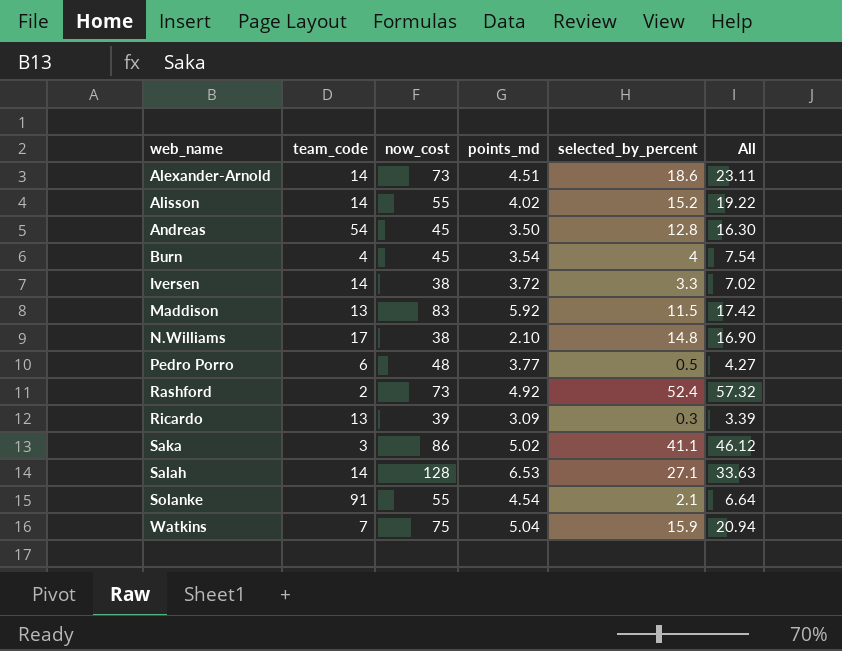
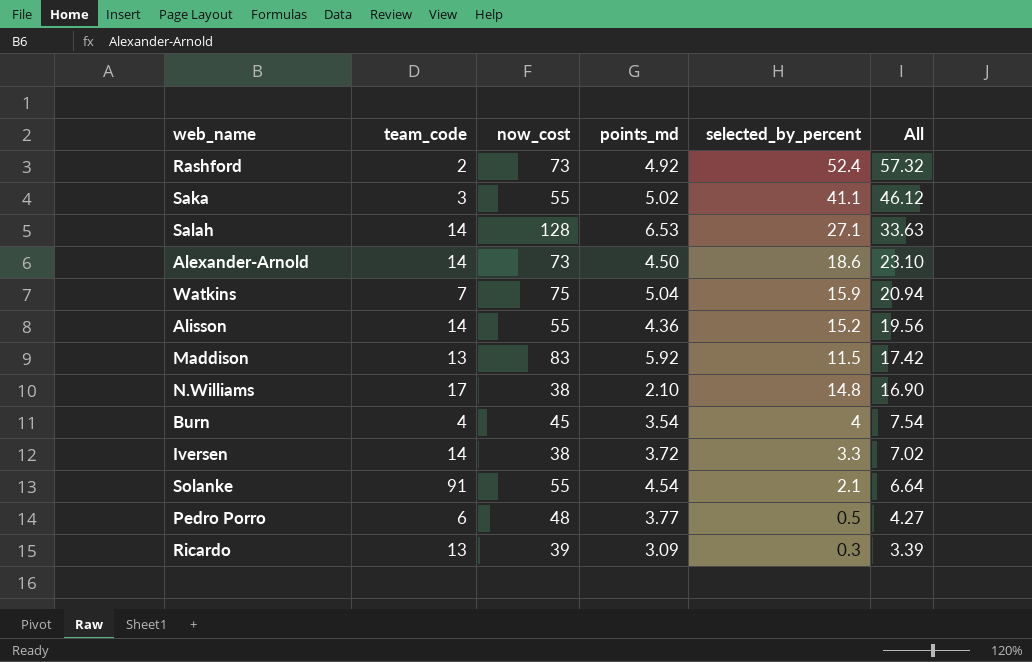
row order: web_name ascending -> All descending
row Andreas: 54 | 45 | 3.50 | 12.8 | 16.30 -> none
Saka | now_cost: 86 -> 55
Alexander-Arnold | points_md: 4.51 -> 4.50
Alexander-Arnold | All: 23.11 -> 23.10
Alisson | points_md: 4.02 -> 4.36
Alisson | All: 19.22 -> 19.56

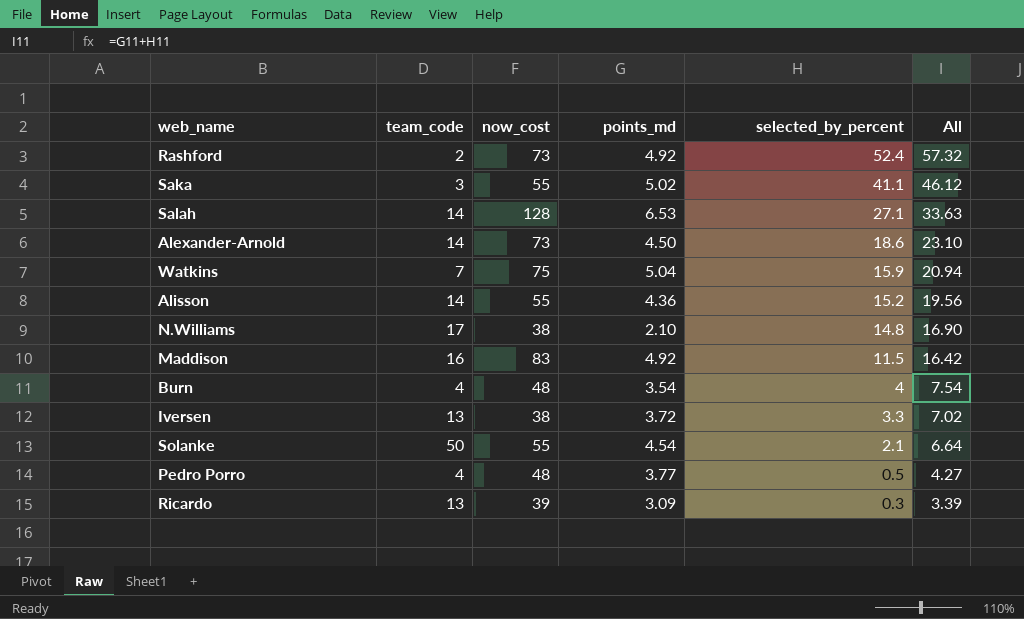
row order: All descending -> selected_by_percent descending
Maddison | team_code: 13 -> 16
Maddison | points_md: 5.92 -> 4.92
Maddison | All: 17.42 -> 16.42
Burn | now_cost: 45 -> 48
Iversen | team_code: 14 -> 13
Solanke | team_code: 91 -> 50
Pedro Porro | team_code: 6 -> 4

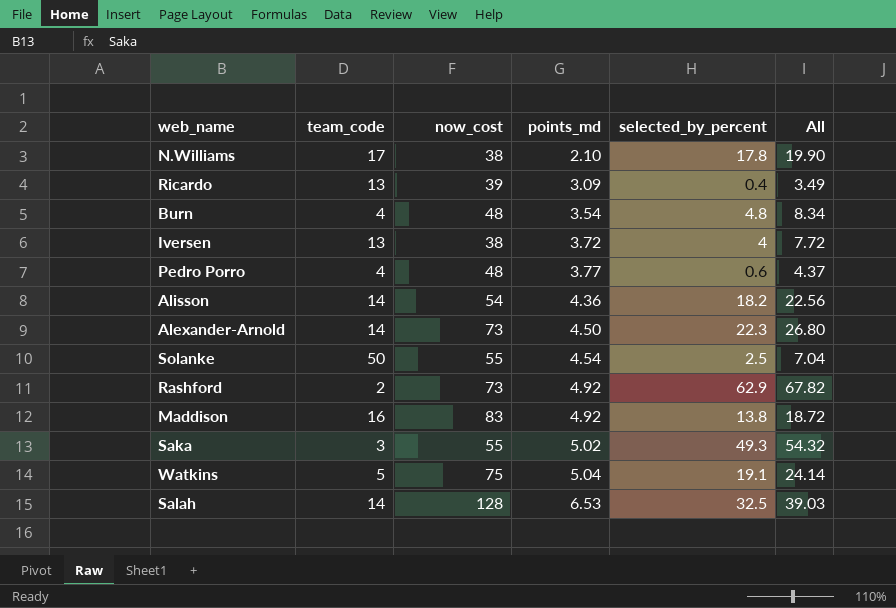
row order: selected_by_percent descending -> points_md ascending
N.Williams | selected_by_percent: 14.8 -> 17.8
N.Williams | All: 16.90 -> 19.90
Ricardo | selected_by_percent: 0.3 -> 0.4
Ricardo | All: 3.39 -> 3.49
Burn | selected_by_percent: 4 -> 4.8
Burn | All: 7.54 -> 8.34
Iversen | selected_by_percent: 3.3 -> 4
Iversen | All: 7.02 -> 7.72
Pedro Porro | selected_by_percent: 0.5 -> 0.6
Pedro Porro | All: 4.27 -> 4.37
Alisson | now_cost: 55 -> 54
Alisson | selected_by_percent: 15.2 -> 18.2
Alisson | All: 19.56 -> 22.56
Alexander-Arnold | selected_by_percent: 18.6 -> 22.3
Alexander-Arnold | All: 23.10 -> 26.80
Solanke | selected_by_percent: 2.1 -> 2.5
Solanke | All: 6.64 -> 7.04
Rashford | selected_by_percent: 52.4 -> 62.9
Rashford | All: 57.32 -> 67.82
Maddison | selected_by_percent: 11.5 -> 13.8
Maddison | All: 16.42 -> 18.72
Saka | selected_by_percent: 41.1 -> 49.3
Saka | All: 46.12 -> 54.32
Watkins | team_code: 7 -> 5
Watkins | selected_by_percent: 15.9 -> 19.1
Watkins | All: 20.94 -> 24.14
Salah | selected_by_percent: 27.1 -> 32.5
Salah | All: 33.63 -> 39.03

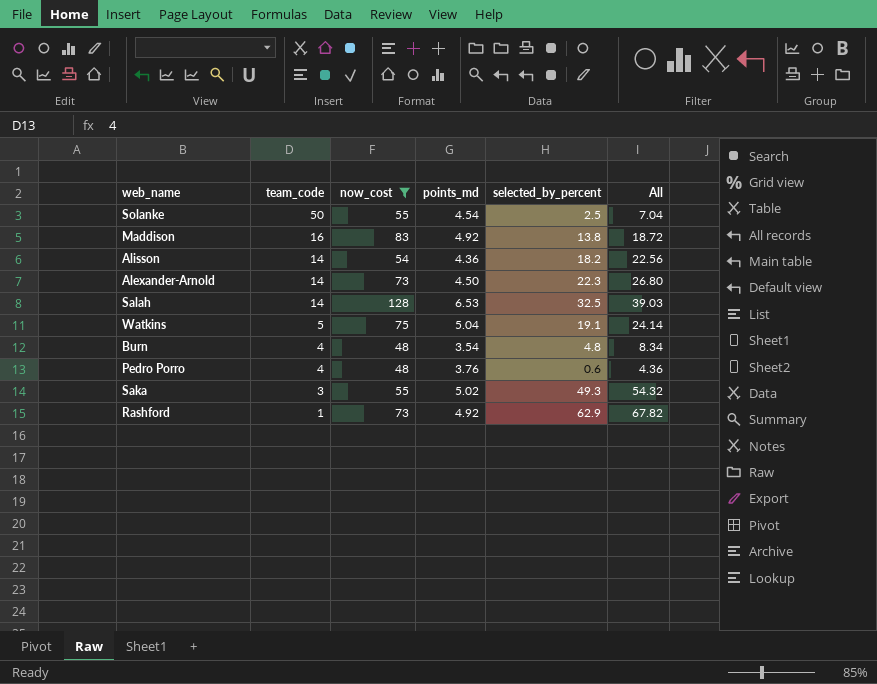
filter: none -> now_cost >= 48
row order: points_md ascending -> team_code descending
Pedro Porro | points_md: 3.77 -> 3.76
Pedro Porro | All: 4.37 -> 4.36
Rashford | team_code: 2 -> 1

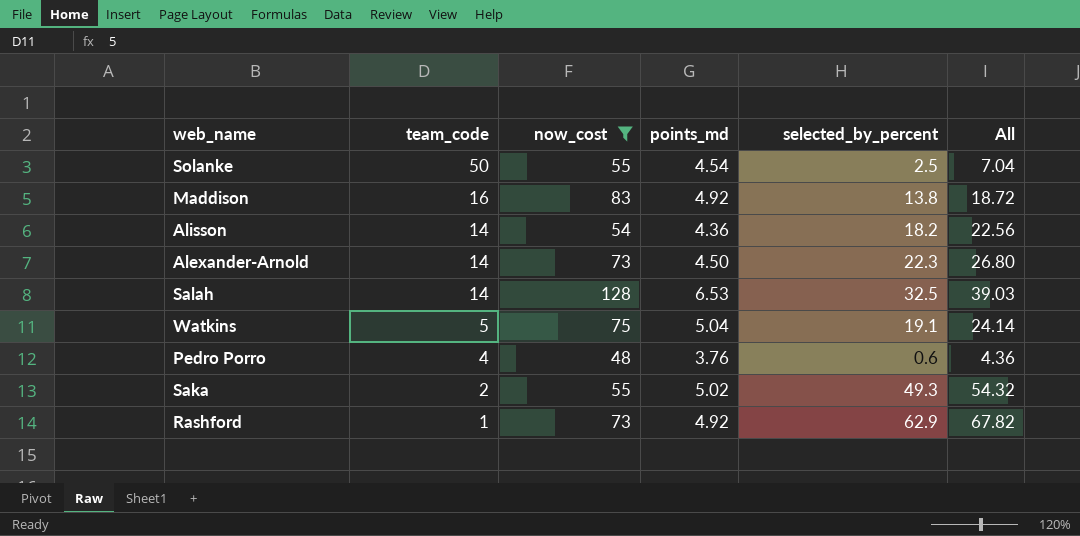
row Burn: 4 | 48 | 3.54 | 4.8 | 8.34 -> none
Saka | team_code: 3 -> 2

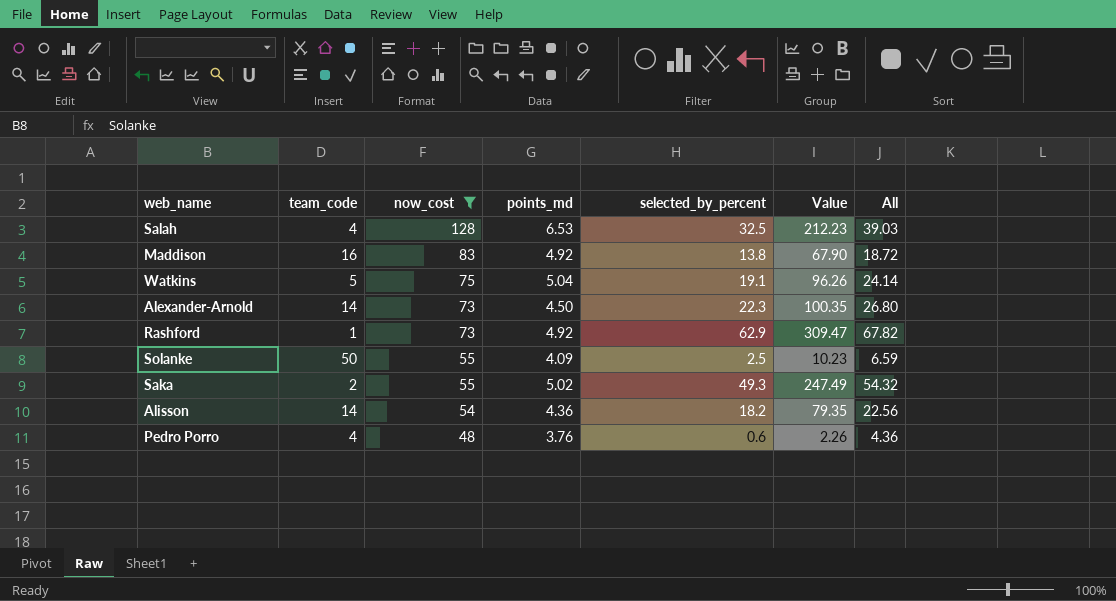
row order: team_code descending -> now_cost descending
column Value | formula: none -> [points_md] * [selected_by_percent]
Salah | team_code: 14 -> 4
Solanke | points_md: 4.54 -> 4.09
Solanke | All: 7.04 -> 6.59

